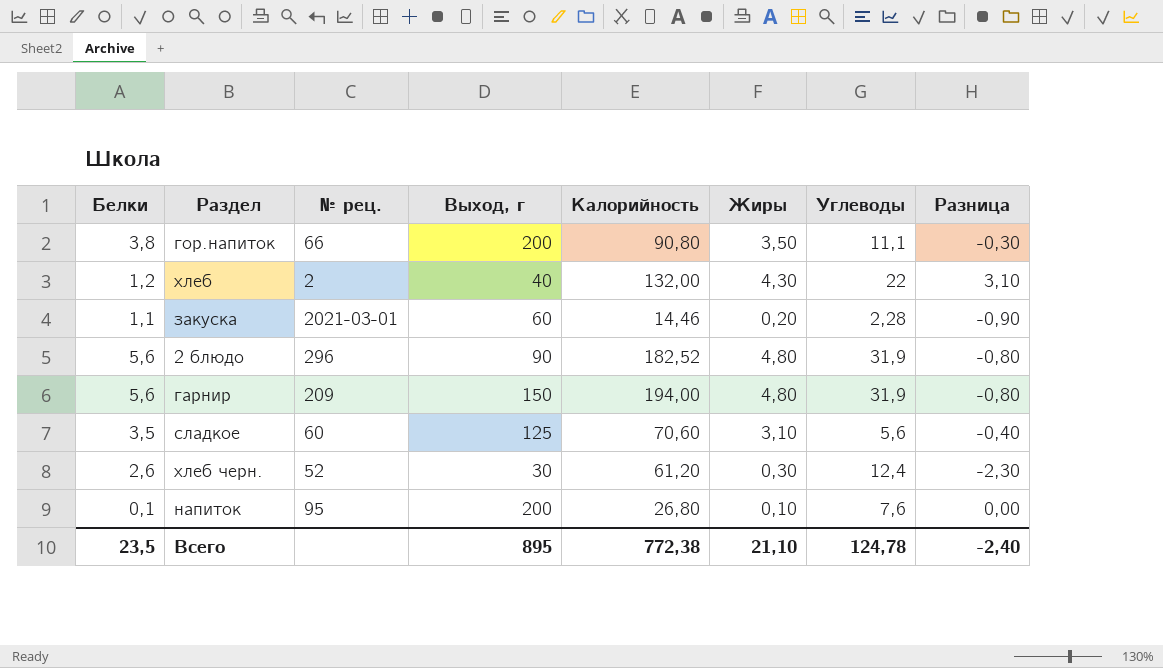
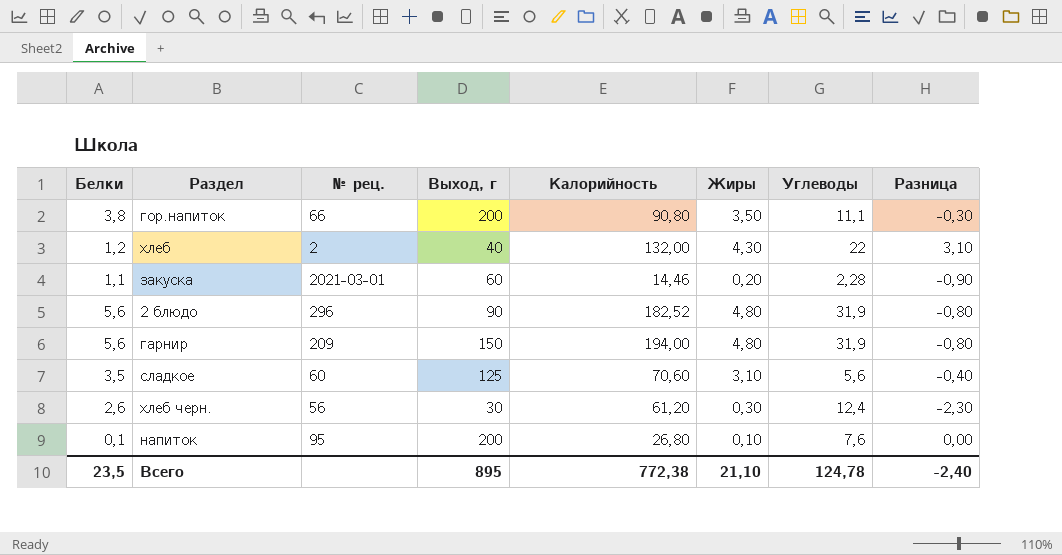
хлеб черн. | № рец.: 52 -> 56

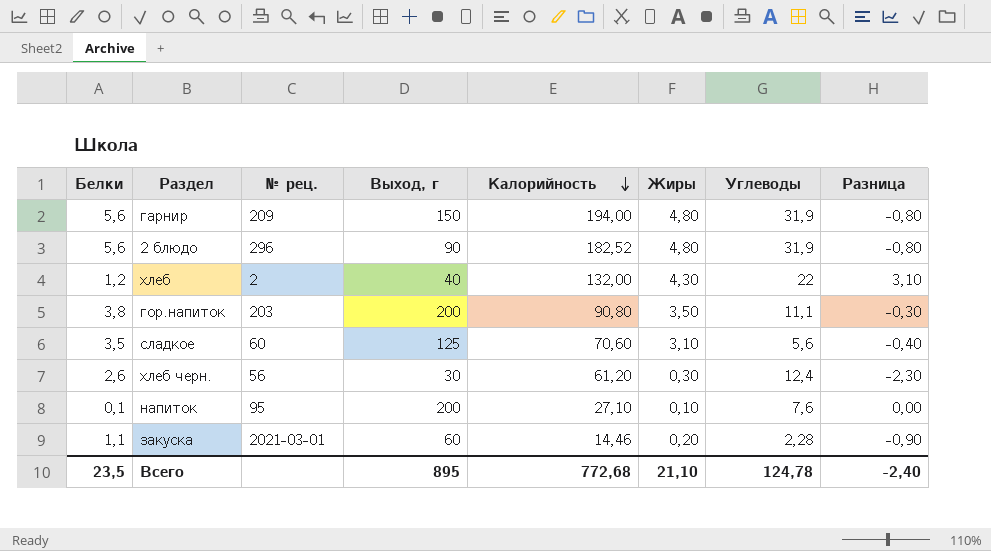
row order: none -> Калорийность descending
гор.напиток | № рец.: 66 -> 203
напиток | Калорийность: 26,80 -> 27,10
Всего | Калорийность: 772,38 -> 772,68

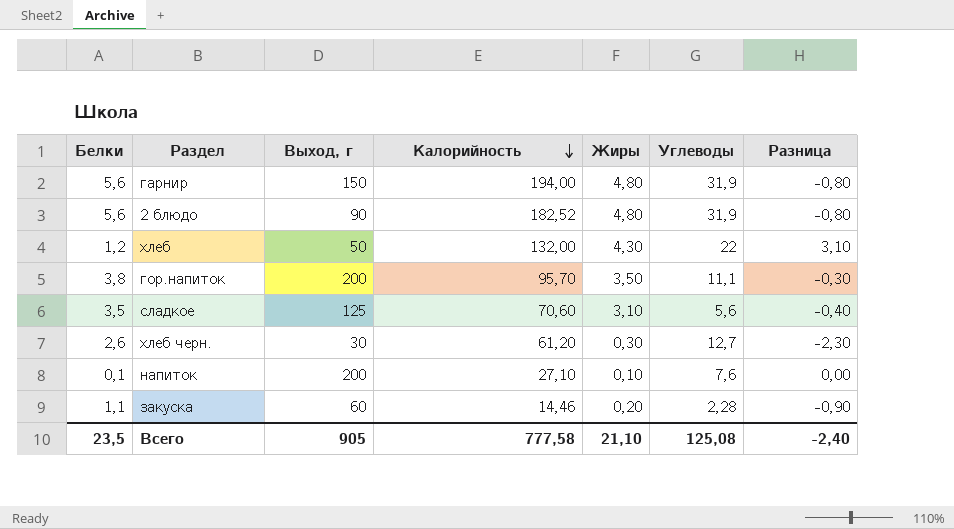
column № рец. | position: 3 -> none
хлеб | Выход, г: 40 -> 50
гор.напиток | Калорийность: 90,80 -> 95,70
хлеб черн. | Углеводы: 12,4 -> 12,7
Всего | Выход, г: 895 -> 905
Всего | Калорийность: 772,68 -> 777,58
Всего | Углеводы: 124,78 -> 125,08

